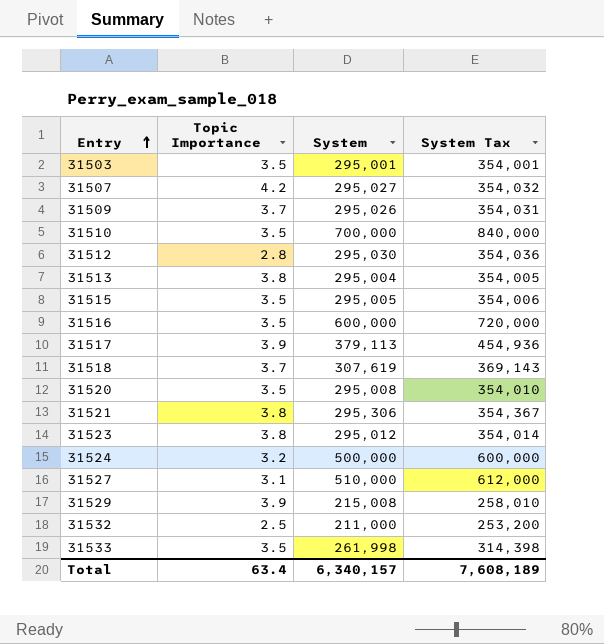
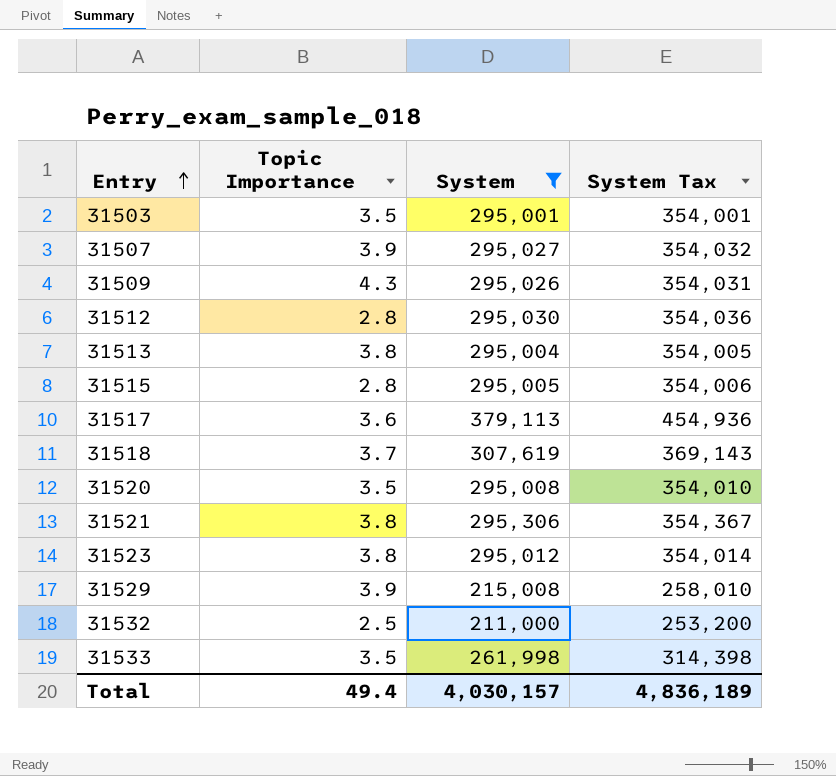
filter: none -> System <= 379,113
31507 | Topic Importance: 4.2 -> 3.9
31509 | Topic Importance: 3.7 -> 4.3
31515 | Topic Importance: 3.5 -> 2.8
31517 | Topic Importance: 3.9 -> 3.6
Total | Topic Importance: 63.4 -> 49.4
Total | System: 6,340,157 -> 4,030,157
Total | System Tax: 7,608,189 -> 4,836,189

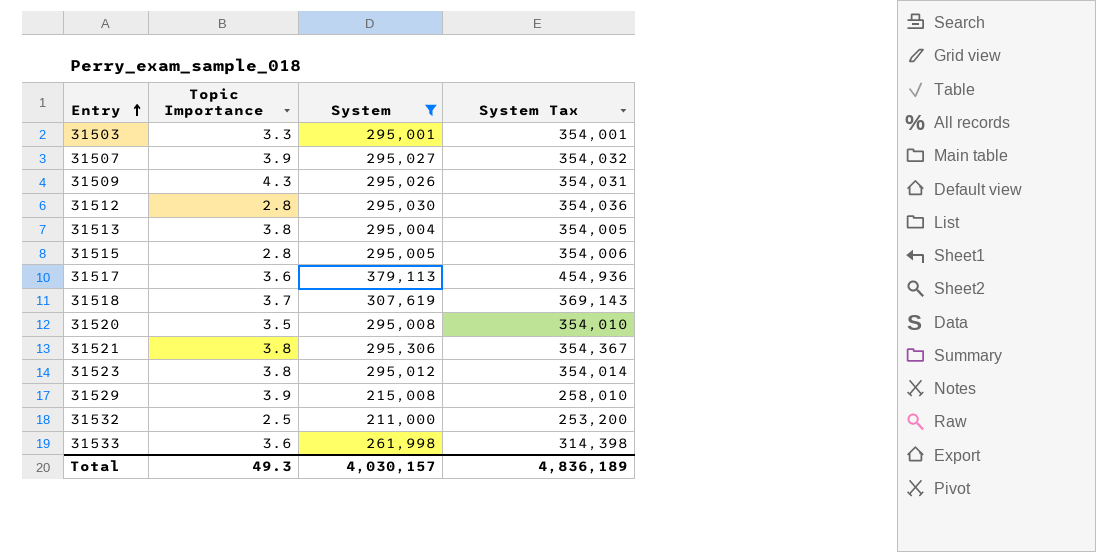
31503 | Topic Importance: 3.5 -> 3.3
31533 | Topic Importance: 3.5 -> 3.6
Total | Topic Importance: 49.4 -> 49.3

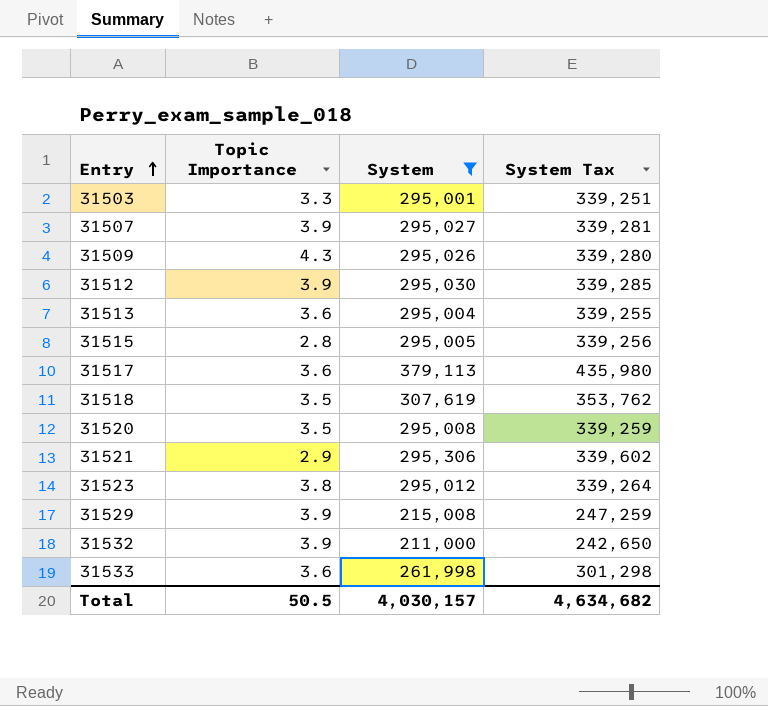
column System Tax | formula: [System] * 1.2 -> [System] * 1.15
31512 | Topic Importance: 2.8 -> 3.9
31513 | Topic Importance: 3.8 -> 3.6
31518 | Topic Importance: 3.7 -> 3.5
31521 | Topic Importance: 3.8 -> 2.9
31532 | Topic Importance: 2.5 -> 3.9
Total | Topic Importance: 49.3 -> 50.5
Total | System Tax: 4,836,189 -> 4,634,682

